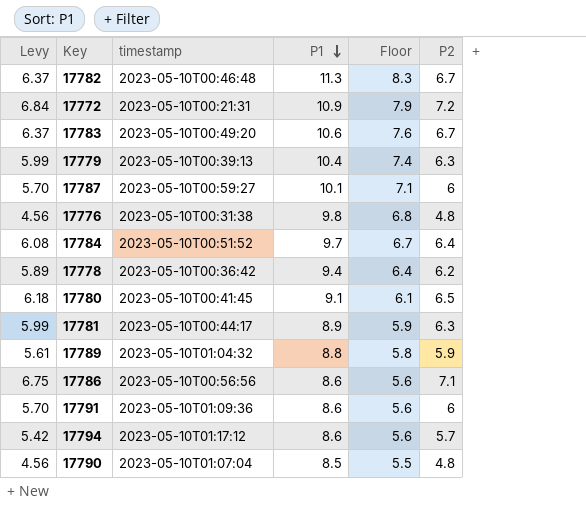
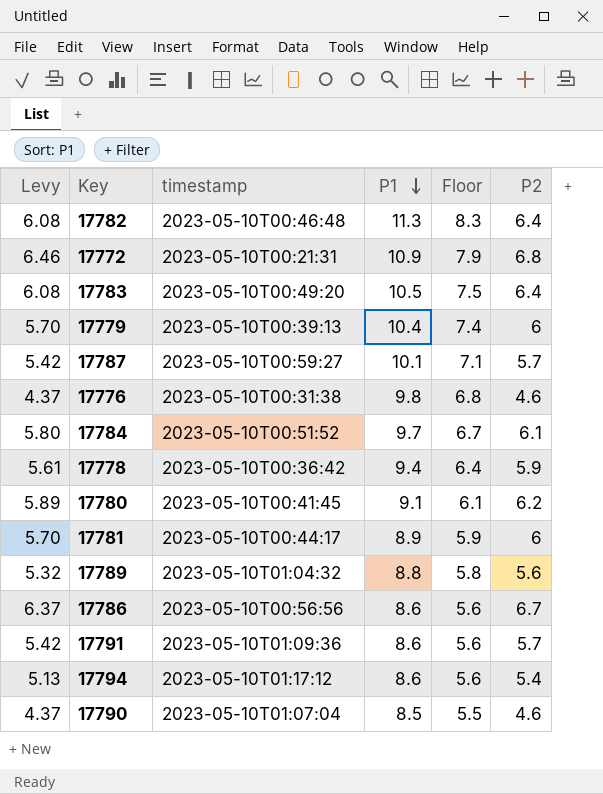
17782 | Levy: 6.37 -> 6.08
17782 | P2: 6.7 -> 6.4
17772 | Levy: 6.84 -> 6.46
17772 | P2: 7.2 -> 6.8
17783 | Levy: 6.37 -> 6.08
17783 | P1: 10.6 -> 10.5
17783 | Floor: 7.6 -> 7.5
17783 | P2: 6.7 -> 6.4
17779 | Levy: 5.99 -> 5.70
17779 | P2: 6.3 -> 6
17787 | Levy: 5.70 -> 5.42
17787 | P2: 6 -> 5.7
17776 | Levy: 4.56 -> 4.37
17776 | P2: 4.8 -> 4.6
17784 | Levy: 6.08 -> 5.80
17784 | P2: 6.4 -> 6.1
17778 | Levy: 5.89 -> 5.61
17778 | P2: 6.2 -> 5.9
17780 | Levy: 6.18 -> 5.89
17780 | P2: 6.5 -> 6.2
17781 | Levy: 5.99 -> 5.70
17781 | P2: 6.3 -> 6
17789 | Levy: 5.61 -> 5.32
17789 | P2: 5.9 -> 5.6
17786 | Levy: 6.75 -> 6.37
17786 | P2: 7.1 -> 6.7
17791 | Levy: 5.70 -> 5.42
17791 | P2: 6 -> 5.7
17794 | Levy: 5.42 -> 5.13
17794 | P2: 5.7 -> 5.4
17790 | Levy: 4.56 -> 4.37
17790 | P2: 4.8 -> 4.6

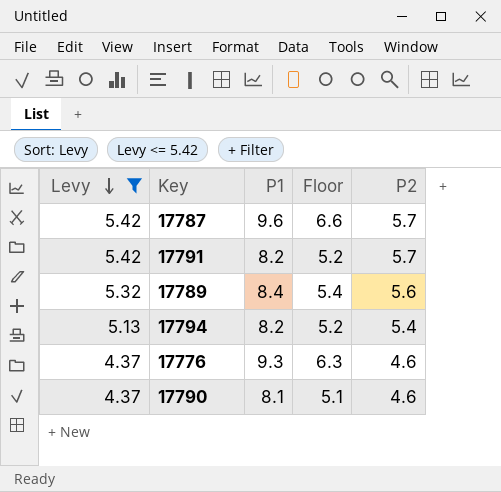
filter: none -> Levy <= 5.42
row order: P1 descending -> Levy descending
column timestamp | position: 3 -> none
17787 | P1: 10.1 -> 9.6
17787 | Floor: 7.1 -> 6.6
17791 | P1: 8.6 -> 8.2
17791 | Floor: 5.6 -> 5.2
17789 | P1: 8.8 -> 8.4
17789 | Floor: 5.8 -> 5.4
17794 | P1: 8.6 -> 8.2
17794 | Floor: 5.6 -> 5.2
17776 | P1: 9.8 -> 9.3
17776 | Floor: 6.8 -> 6.3
17790 | P1: 8.5 -> 8.1
17790 | Floor: 5.5 -> 5.1

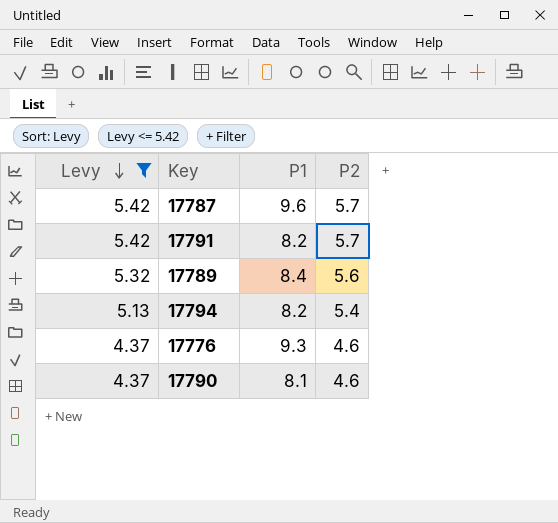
column Floor | formula: [P1] - 3 -> none

